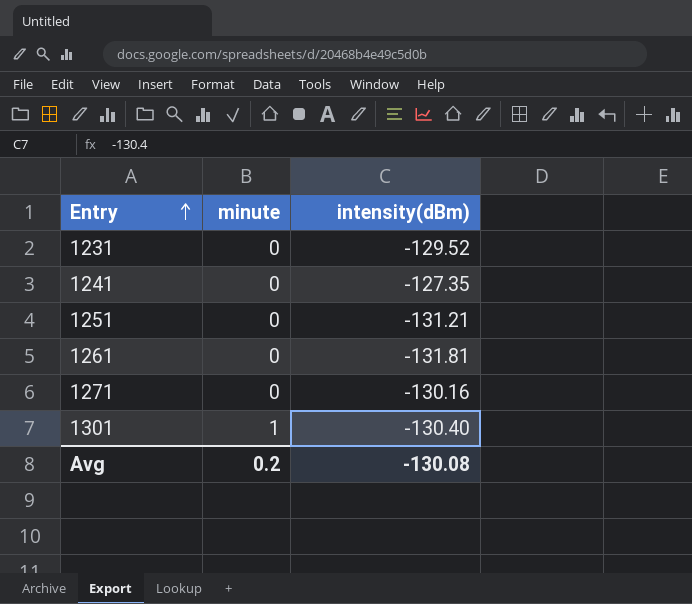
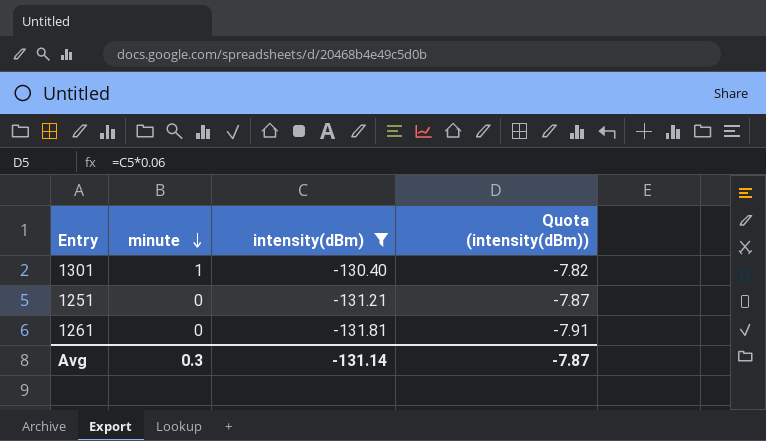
filter: none -> intensity(dBm) <= -130.40
row order: Entry ascending -> minute descending
column Quota (intensity(dBm)) | formula: none -> [intensity(dBm)] * 0.06
Avg | minute: 0.2 -> 0.3
Avg | intensity(dBm): -130.08 -> -131.14

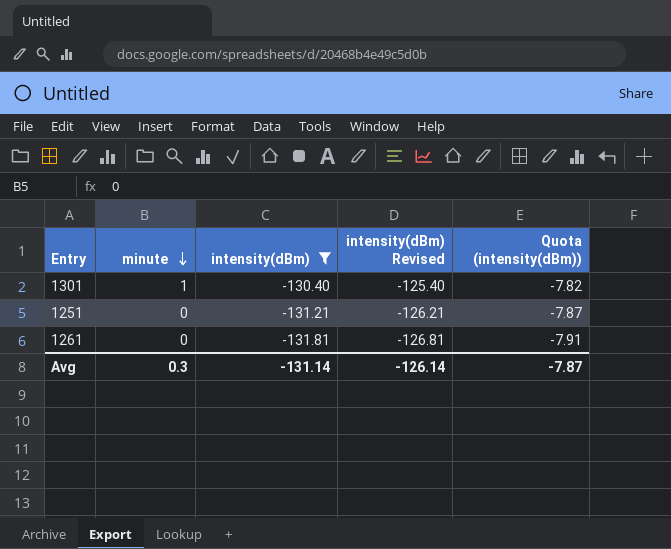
column intensity(dBm) Revised | formula: none -> [intensity(dBm)] + 5

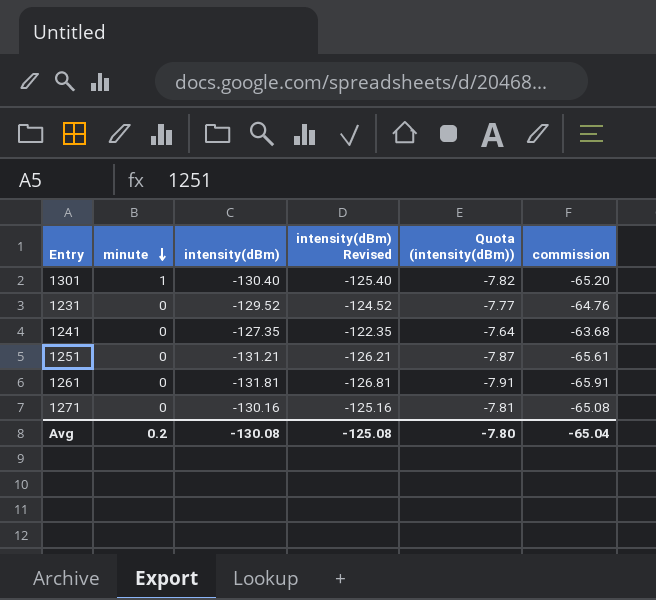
filter: intensity(dBm) <= -130.40 -> none
column commission | formula: none -> [intensity(dBm)] * 0.5
Avg | minute: 0.3 -> 0.2
Avg | intensity(dBm): -131.14 -> -130.08
Avg | intensity(dBm) Revised: -126.14 -> -125.08
Avg | Quota (intensity(dBm)): -7.87 -> -7.80

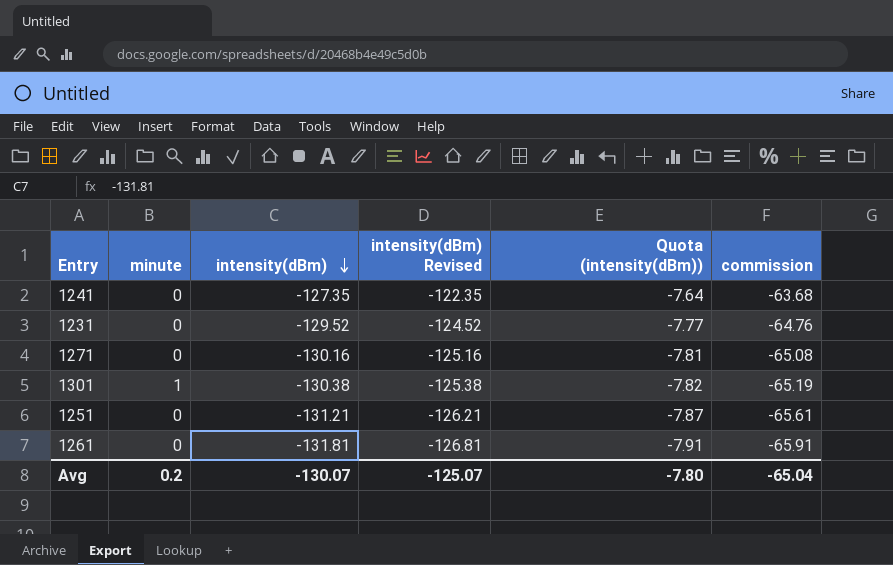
row order: minute descending -> intensity(dBm) descending
1301 | intensity(dBm): -130.40 -> -130.38
1301 | intensity(dBm) Revised: -125.40 -> -125.38
1301 | commission: -65.20 -> -65.19
Avg | intensity(dBm): -130.08 -> -130.07
Avg | intensity(dBm) Revised: -125.08 -> -125.07

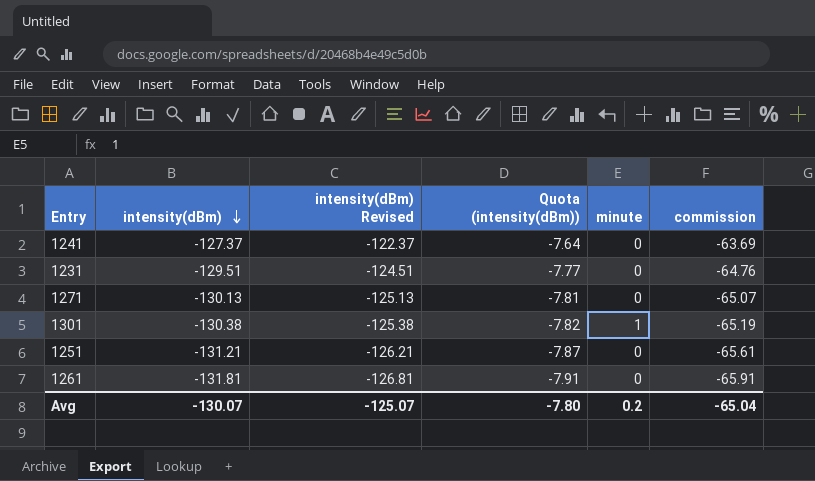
column minute | position: 2 -> 5
1241 | intensity(dBm): -127.35 -> -127.37
1241 | intensity(dBm) Revised: -122.35 -> -122.37
1241 | commission: -63.68 -> -63.69
1231 | intensity(dBm): -129.52 -> -129.51
1231 | intensity(dBm) Revised: -124.52 -> -124.51
1271 | intensity(dBm): -130.16 -> -130.13
1271 | intensity(dBm) Revised: -125.16 -> -125.13
1271 | commission: -65.08 -> -65.07

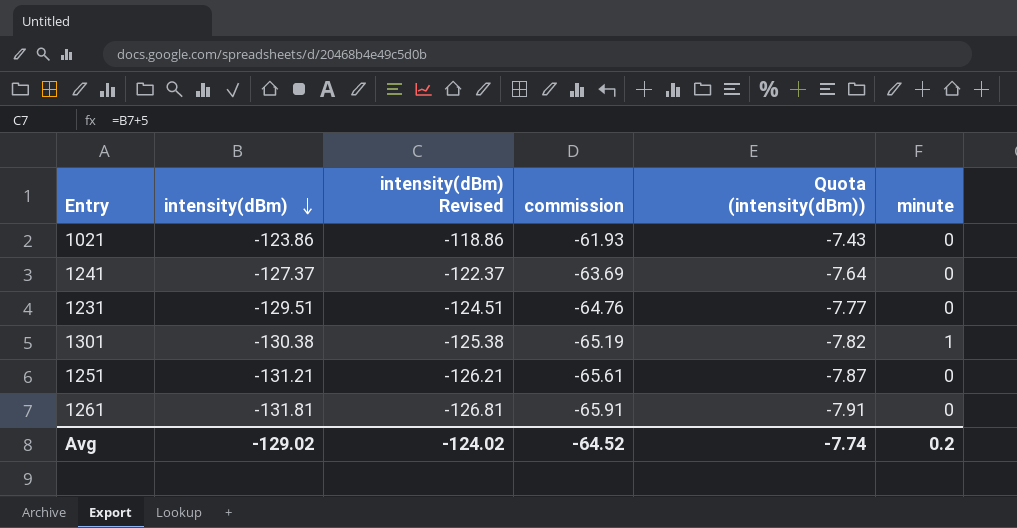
column commission | position: 6 -> 4
row 1271: -130.13 | -125.13 | -7.81 | 0 | -65.07 -> none
row 1021: none -> -123.86 | -118.86 | -61.93 | -7.43 | 0
Avg | intensity(dBm): -130.07 -> -129.02
Avg | intensity(dBm) Revised: -125.07 -> -124.02
Avg | commission: -65.04 -> -64.52
Avg | Quota (intensity(dBm)): -7.80 -> -7.74

